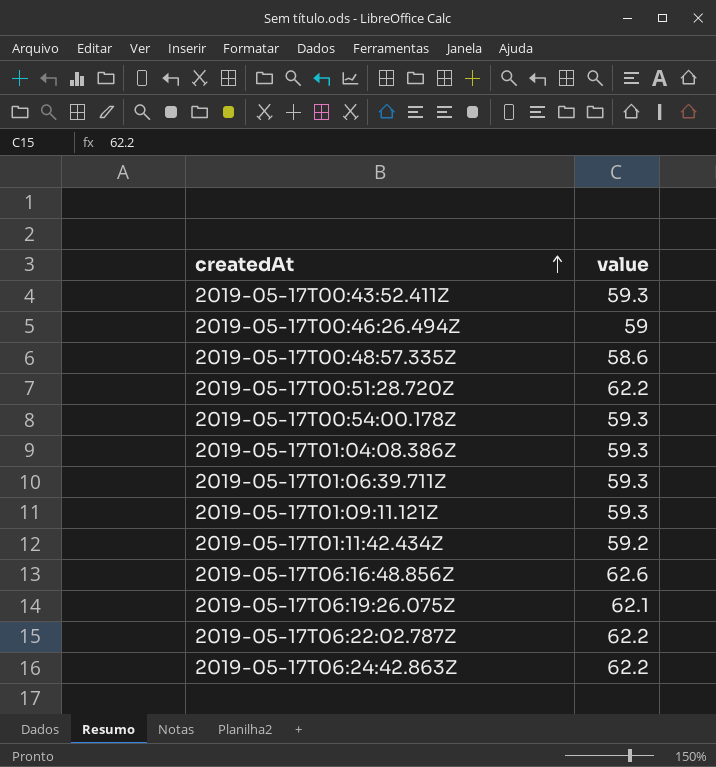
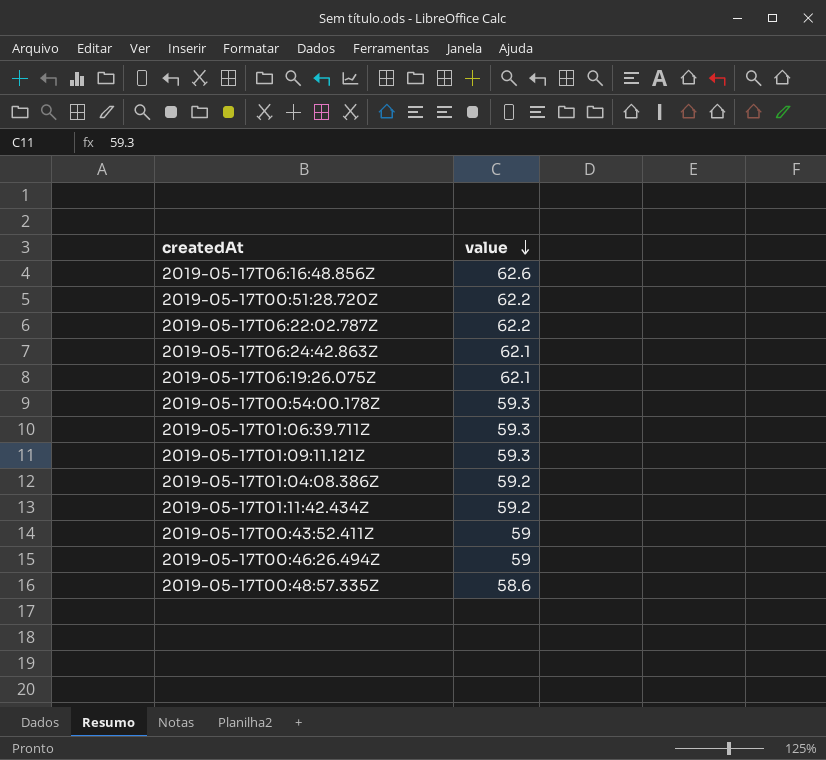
row order: createdAt ascending -> value descending
2019-05-17T06:24:42.863Z | value: 62.2 -> 62.1
2019-05-17T01:04:08.386Z | value: 59.3 -> 59.2
2019-05-17T00:43:52.411Z | value: 59.3 -> 59

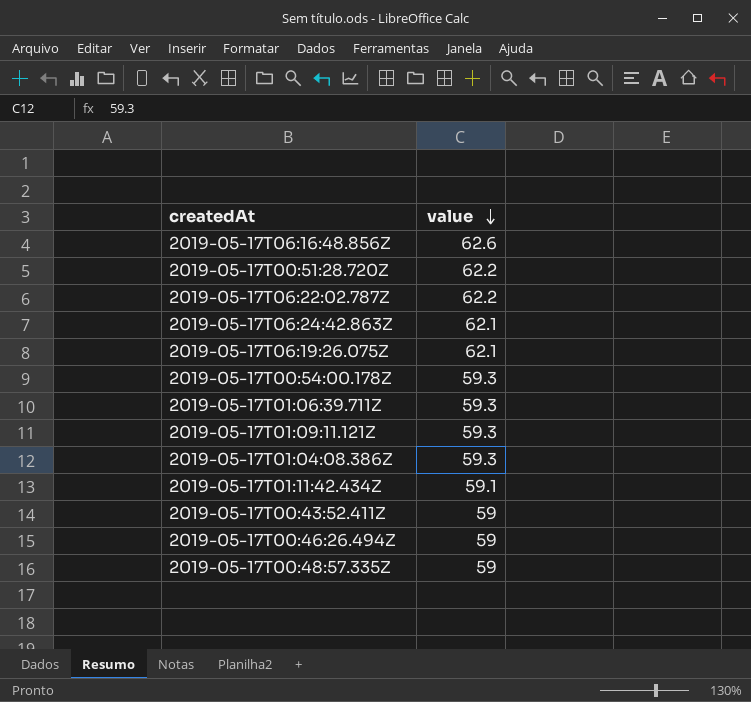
2019-05-17T01:04:08.386Z | value: 59.2 -> 59.3
2019-05-17T01:11:42.434Z | value: 59.2 -> 59.1
2019-05-17T00:48:57.335Z | value: 58.6 -> 59

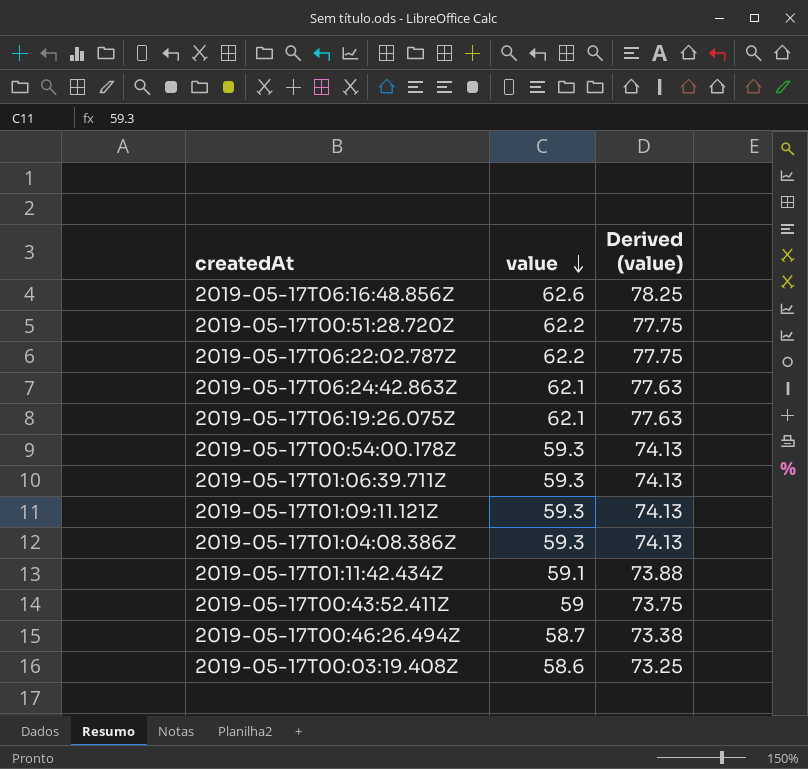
column Derived (value) | formula: none -> [value] * 1.25
row 2019-05-17T00:48:57.335Z: 59 -> none
2019-05-17T00:46:26.494Z | value: 59 -> 58.7
row 2019-05-17T00:03:19.408Z: none -> 58.6 | 73.25

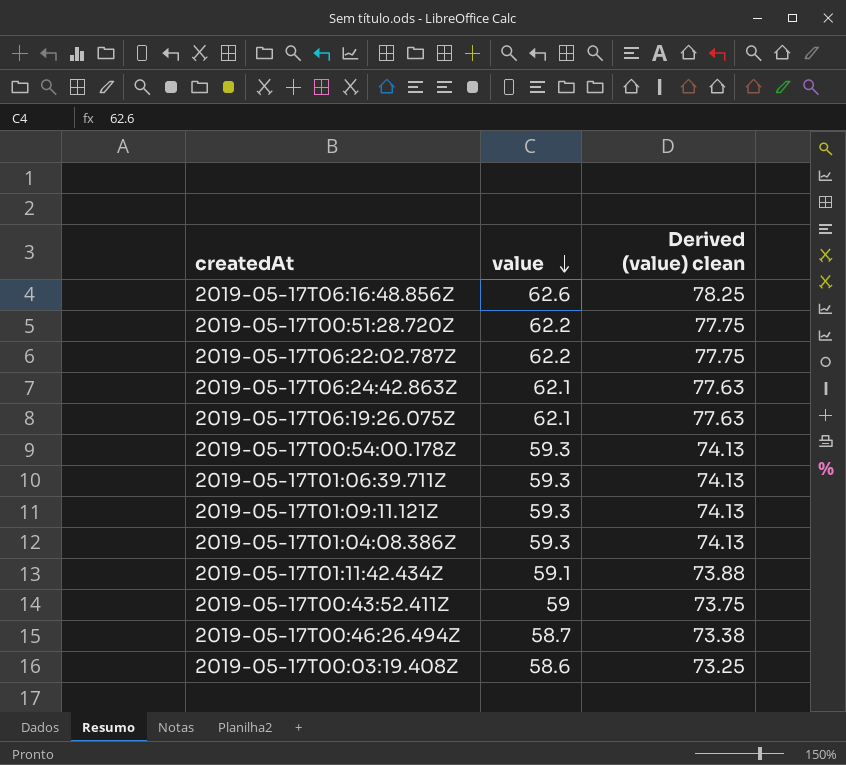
column name: Derived (value) -> Derived (value) clean

